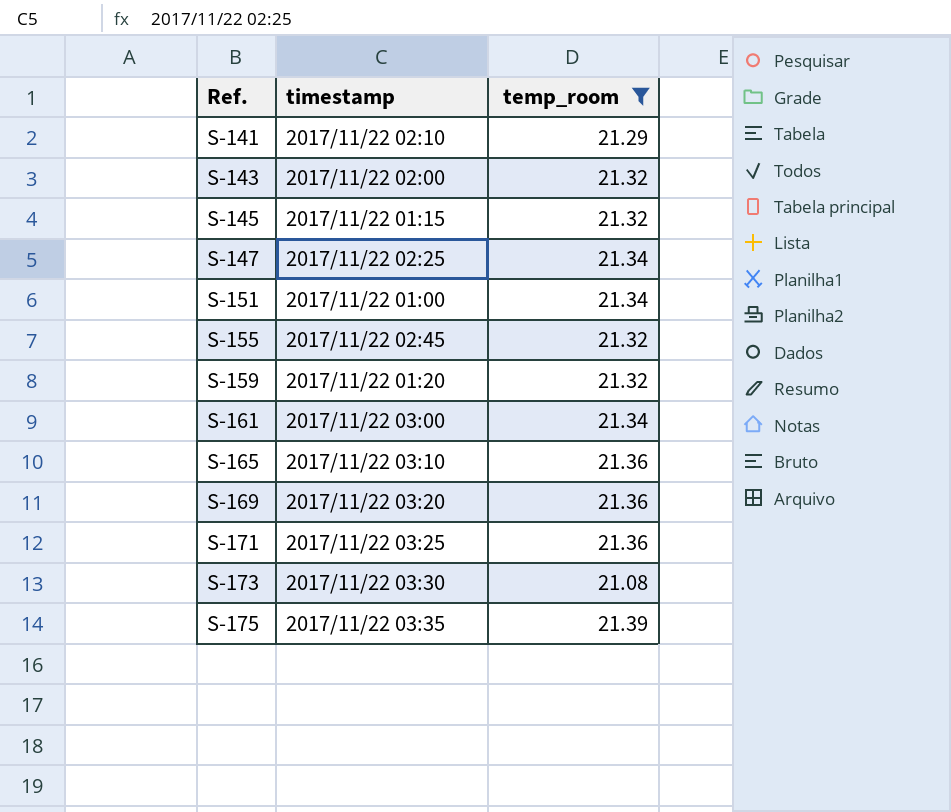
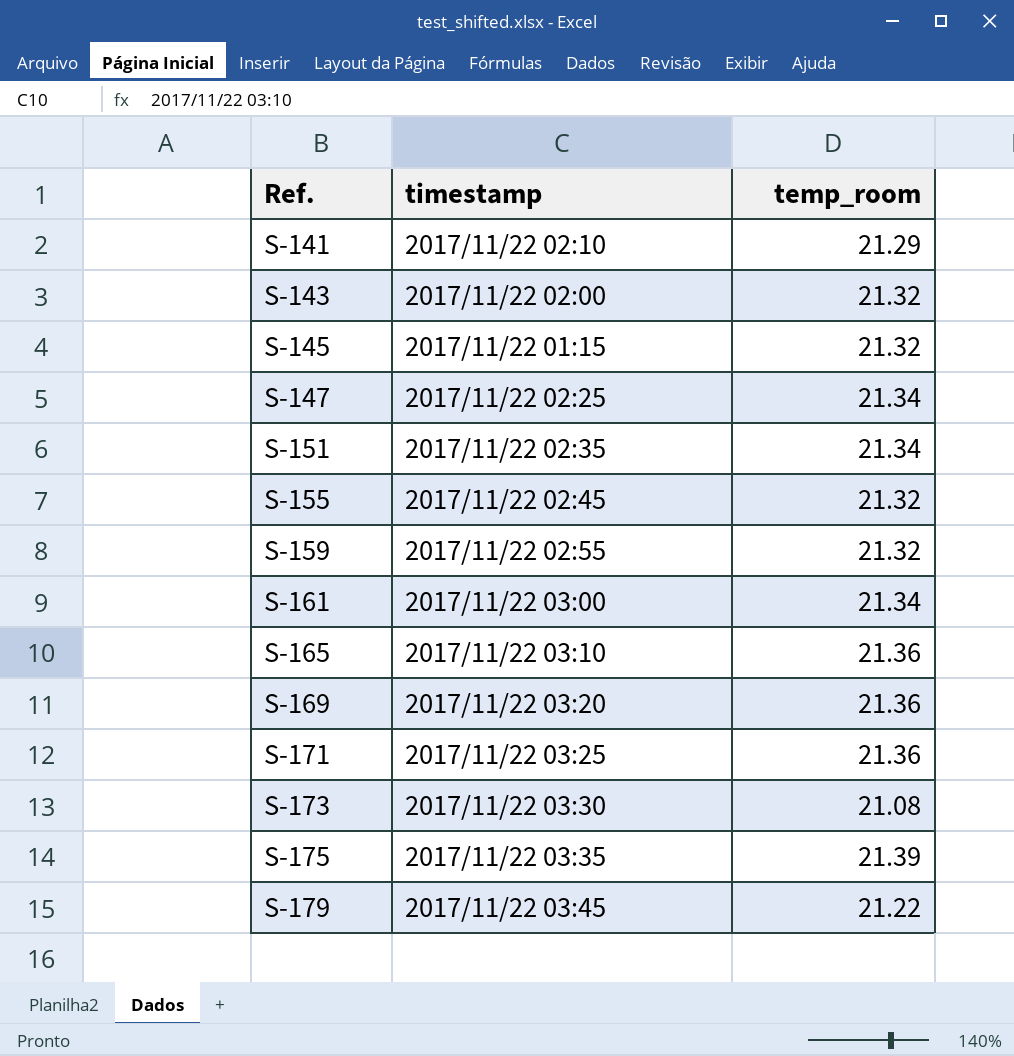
filter: temp_room != 21.22 -> none
S-151 | timestamp: 2017/11/22 01:00 -> 2017/11/22 02:35
S-159 | timestamp: 2017/11/22 01:20 -> 2017/11/22 02:55

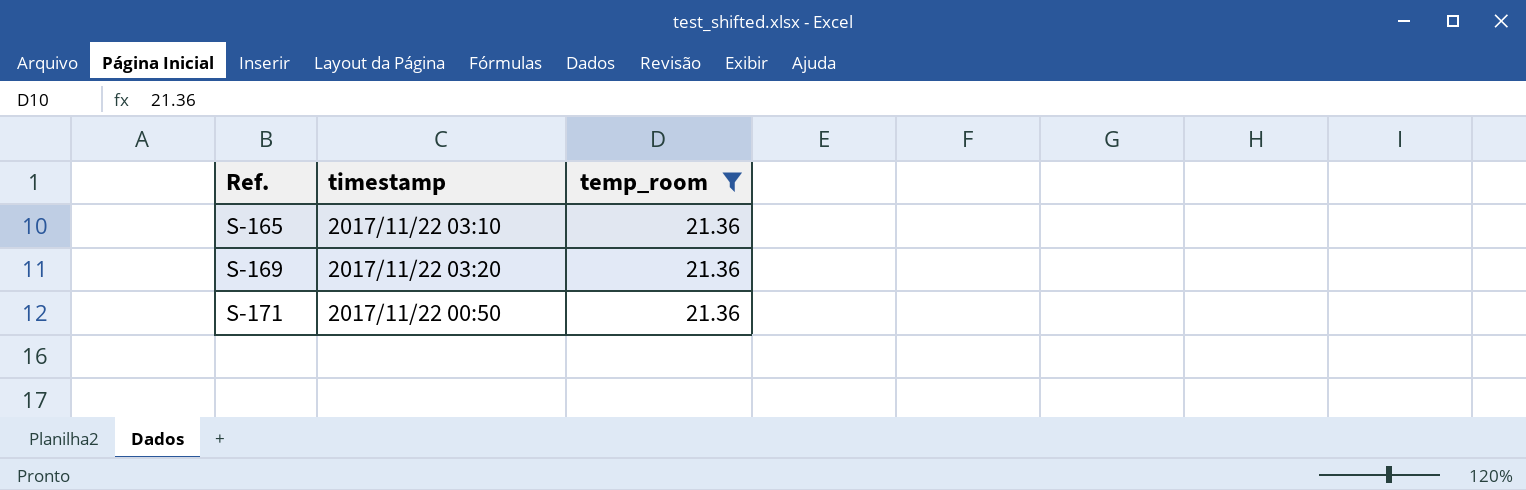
filter: none -> temp_room = 21.36
S-171 | timestamp: 2017/11/22 03:25 -> 2017/11/22 00:50

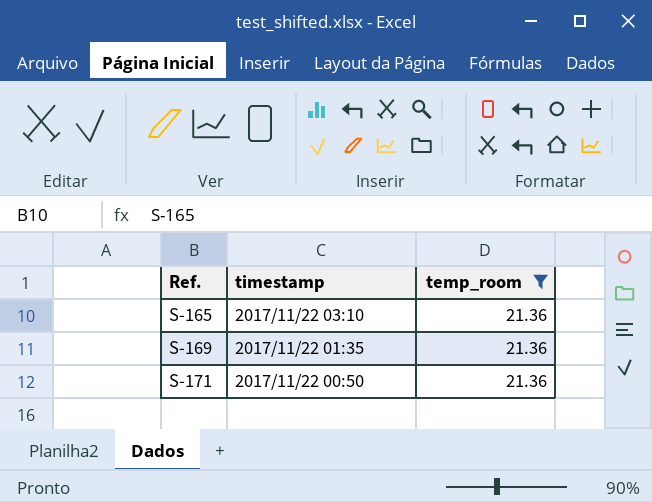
S-169 | timestamp: 2017/11/22 03:20 -> 2017/11/22 01:35

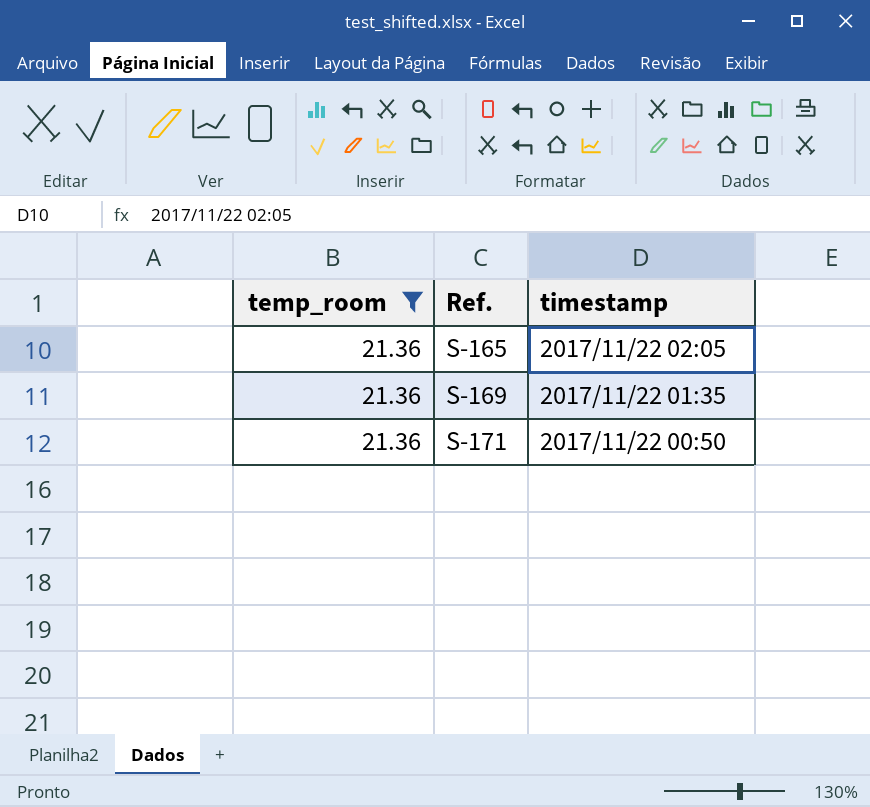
column temp_room | position: 3 -> 1
S-165 | timestamp: 2017/11/22 03:10 -> 2017/11/22 02:05

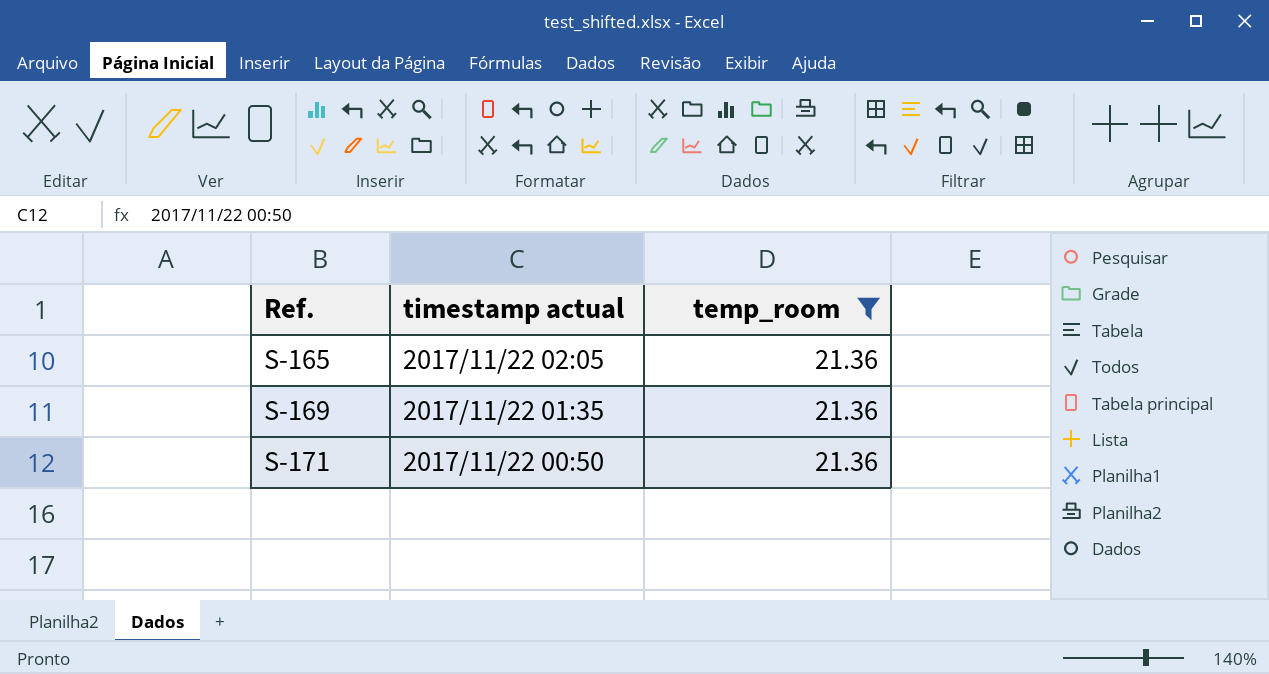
column name: timestamp -> timestamp actual
column temp_room | position: 1 -> 3

